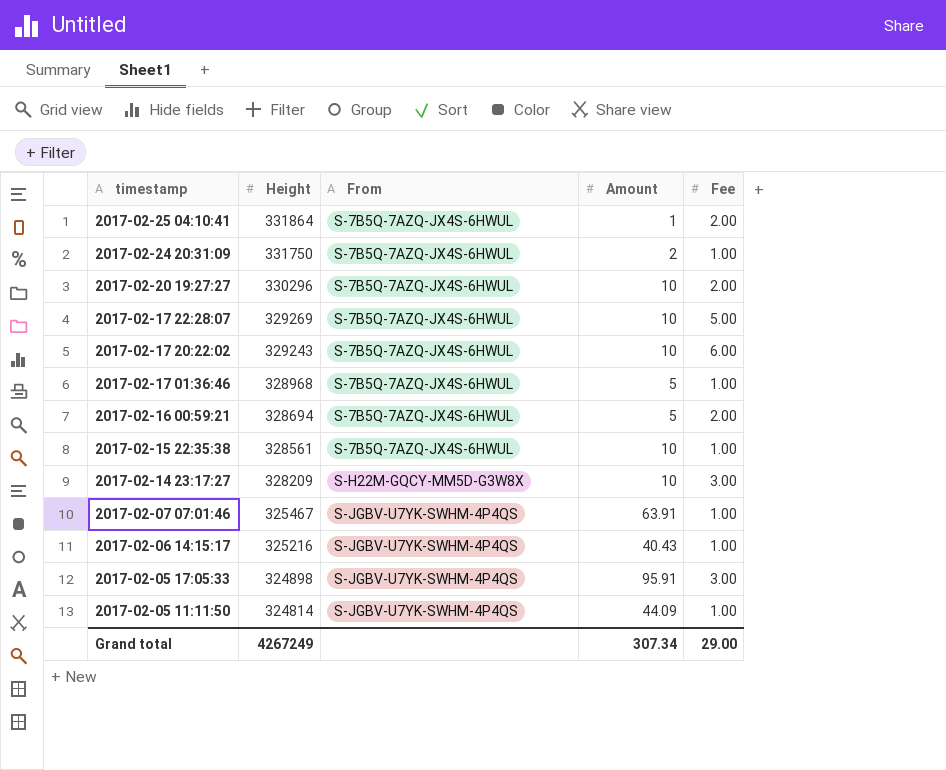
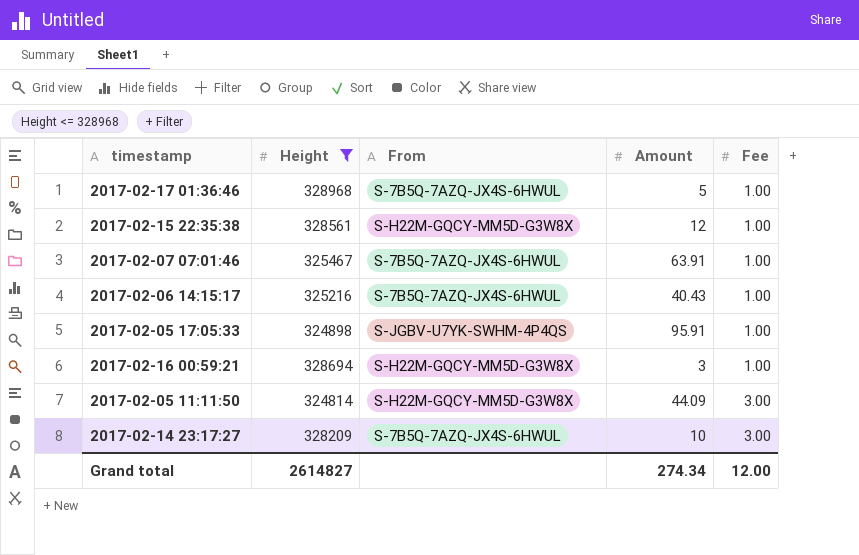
filter: none -> Height <= 328968
row order: timestamp descending -> Fee ascending
2017-02-15 22:35:38 | From: S-7B5Q-7AZQ-JX4S-6HWUL -> S-H22M-GQCY-MM5D-G3W8X
2017-02-15 22:35:38 | Amount: 10 -> 12
2017-02-07 07:01:46 | From: S-JGBV-U7YK-SWHM-4P4QS -> S-7B5Q-7AZQ-JX4S-6HWUL
2017-02-06 14:15:17 | From: S-JGBV-U7YK-SWHM-4P4QS -> S-7B5Q-7AZQ-JX4S-6HWUL
2017-02-05 17:05:33 | Fee: 3.00 -> 1.00
2017-02-16 00:59:21 | From: S-7B5Q-7AZQ-JX4S-6HWUL -> S-H22M-GQCY-MM5D-G3W8X
2017-02-16 00:59:21 | Amount: 5 -> 3
2017-02-16 00:59:21 | Fee: 2.00 -> 1.00
2017-02-05 11:11:50 | From: S-JGBV-U7YK-SWHM-4P4QS -> S-H22M-GQCY-MM5D-G3W8X
2017-02-05 11:11:50 | Fee: 1.00 -> 3.00
2017-02-14 23:17:27 | From: S-H22M-GQCY-MM5D-G3W8X -> S-7B5Q-7AZQ-JX4S-6HWUL
Grand total | Height: 4267249 -> 2614827
Grand total | Amount: 307.34 -> 274.34
Grand total | Fee: 29.00 -> 12.00

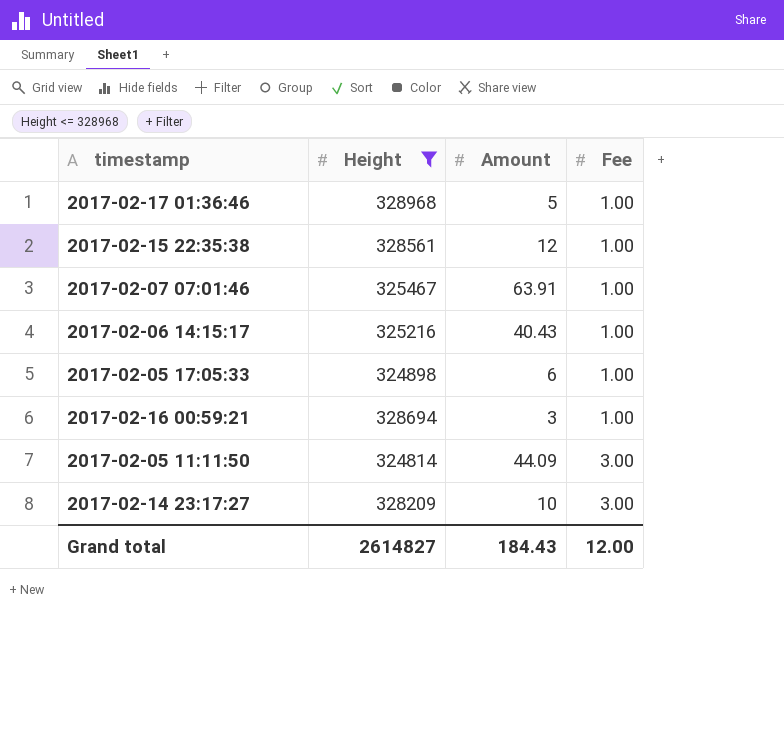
column From | position: 3 -> none
2017-02-05 17:05:33 | Amount: 95.91 -> 6
Grand total | Amount: 274.34 -> 184.43

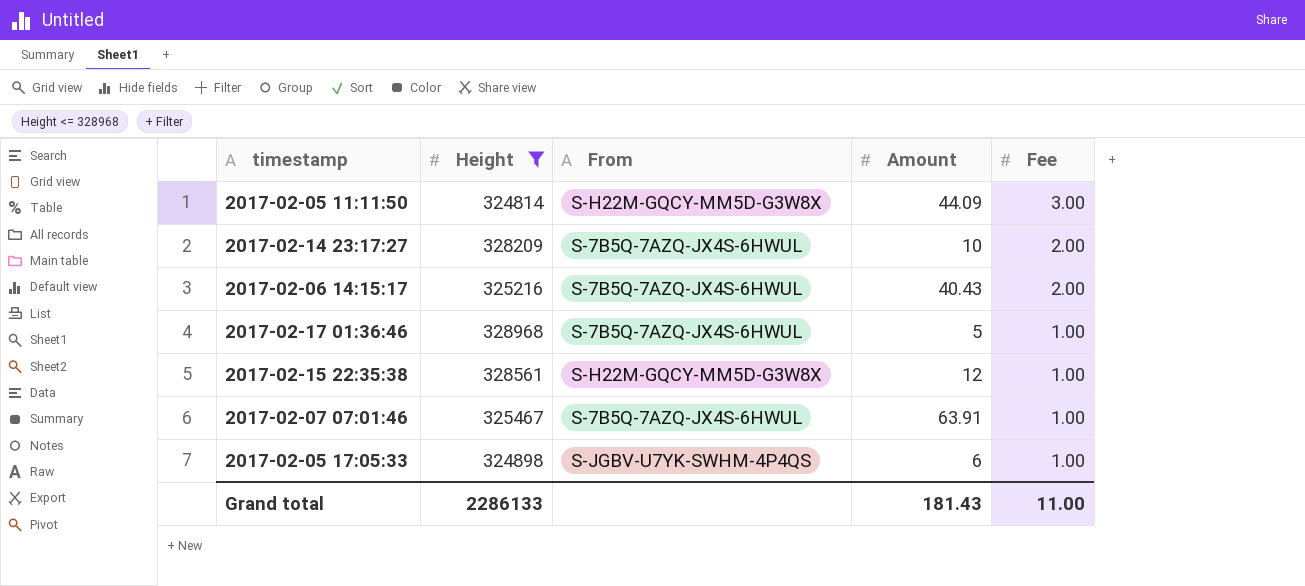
row order: Fee ascending -> Fee descending
column From | position: none -> 3
row 2017-02-16 00:59:21: 328694 | 3 | 1.00 -> none
2017-02-14 23:17:27 | Fee: 3.00 -> 2.00
2017-02-06 14:15:17 | Fee: 1.00 -> 2.00
Grand total | Height: 2614827 -> 2286133
Grand total | Amount: 184.43 -> 181.43
Grand total | Fee: 12.00 -> 11.00

